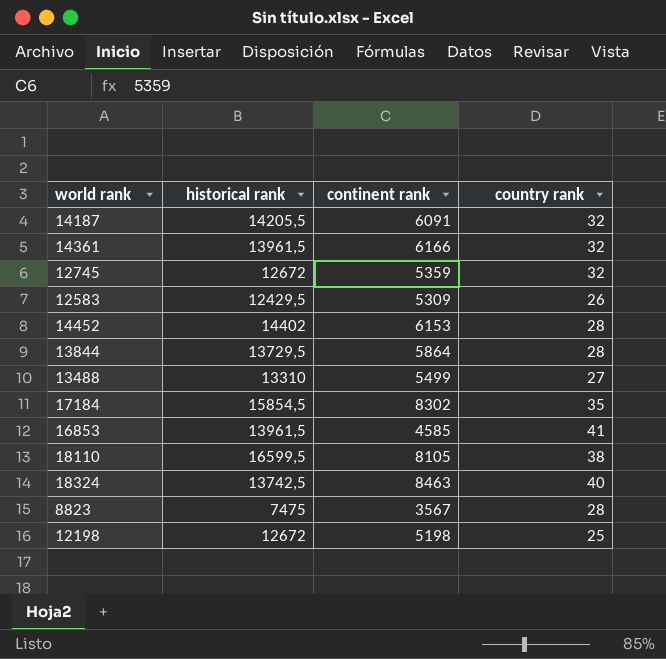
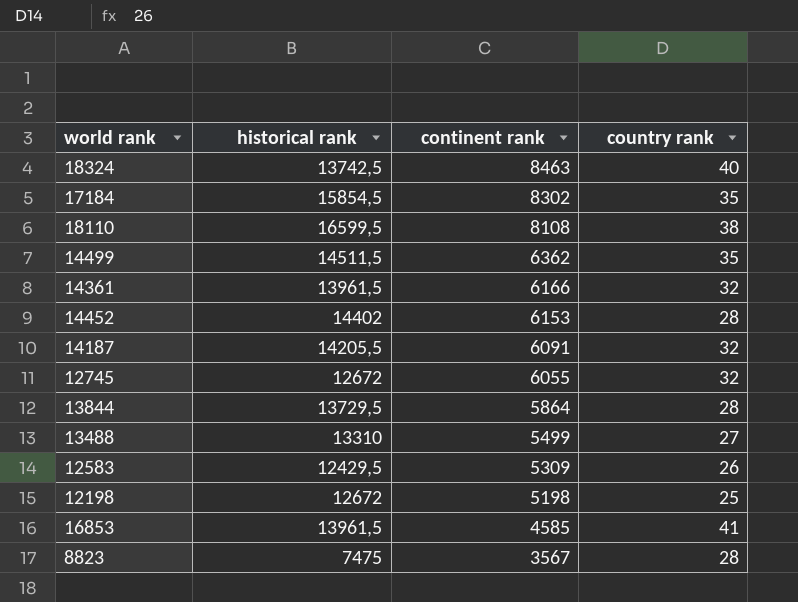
row order: none -> continent rank descending
18110 | continent rank: 8105 -> 8108
row 14499: none -> 14511,5 | 6362 | 35
12745 | continent rank: 5359 -> 6055

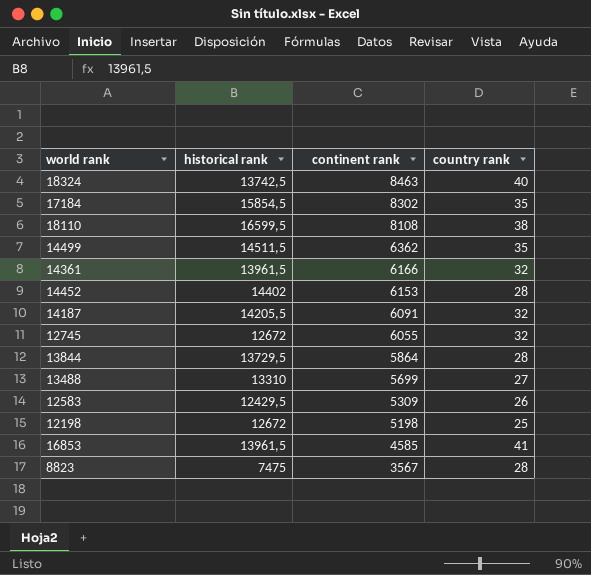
13488 | continent rank: 5499 -> 5699

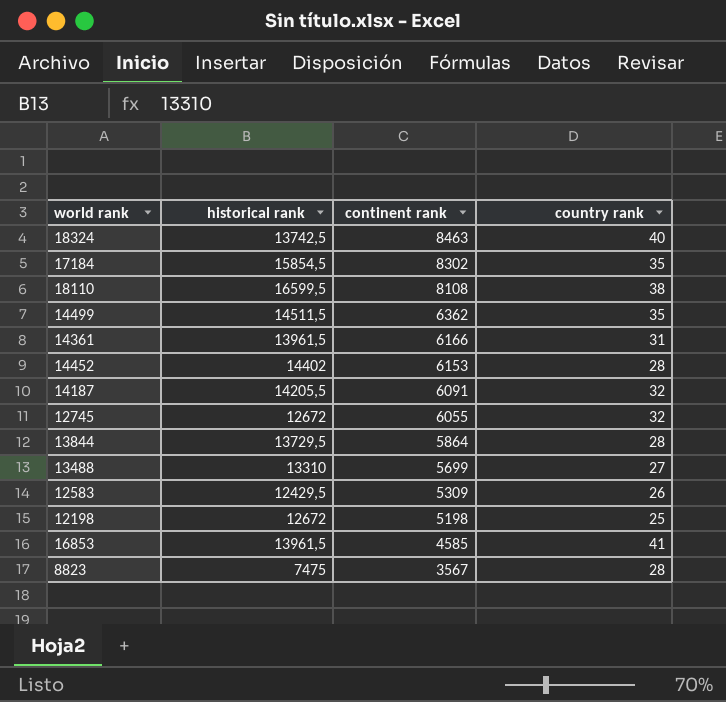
14361 | country rank: 32 -> 31

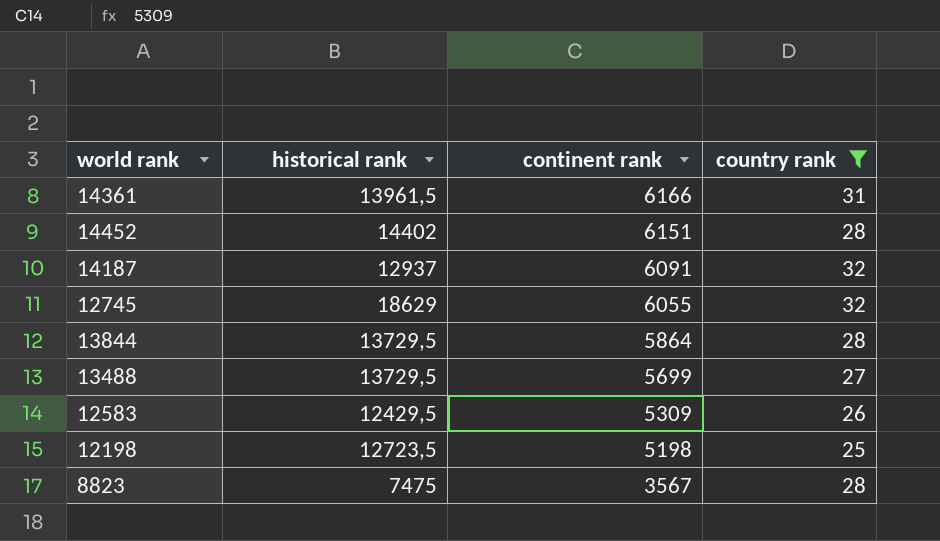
filter: none -> country rank <= 32
14452 | continent rank: 6153 -> 6151
14187 | historical rank: 14205,5 -> 12937
12745 | historical rank: 12672 -> 18629
13488 | historical rank: 13310 -> 13729,5
12198 | historical rank: 12672 -> 12723,5

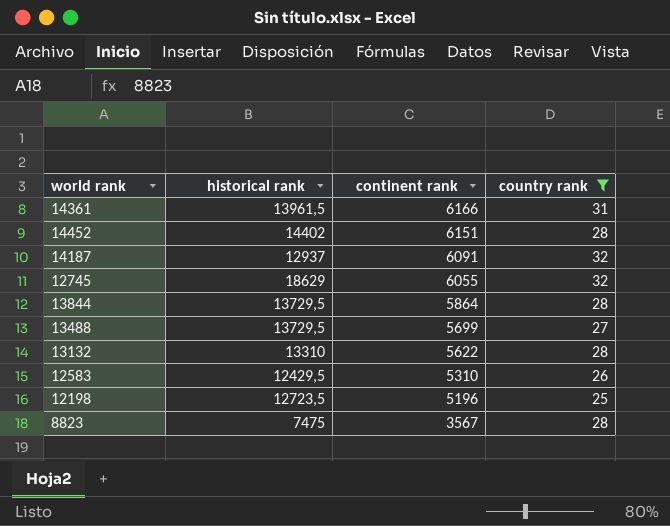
row 13132: none -> 13310 | 5622 | 28
12583 | continent rank: 5309 -> 5310
12198 | continent rank: 5198 -> 5196

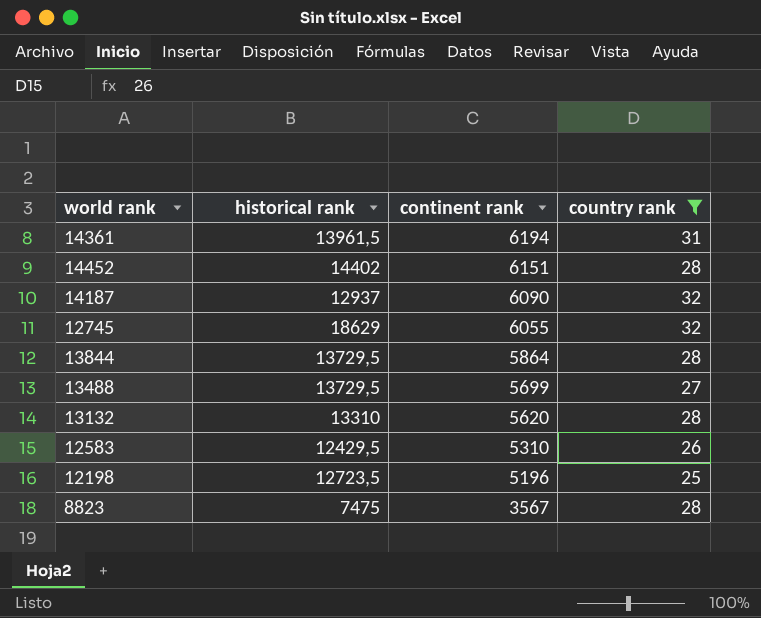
14361 | continent rank: 6166 -> 6194
14187 | continent rank: 6091 -> 6090
13132 | continent rank: 5622 -> 5620

